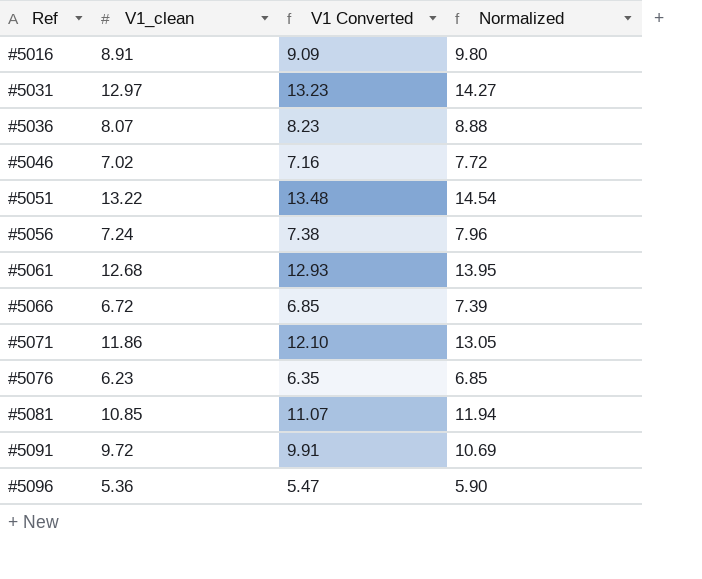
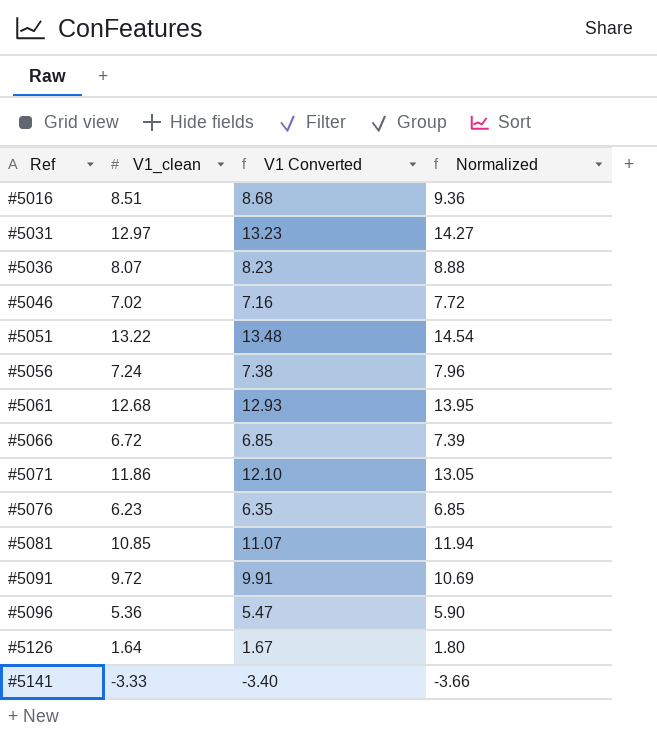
#5016 | V1_clean: 8.91 -> 8.51
#5016 | V1 Converted: 9.09 -> 8.68
#5016 | Normalized: 9.80 -> 9.36
row #5126: none -> 1.64 | 1.67 | 1.80
row #5141: none -> -3.33 | -3.40 | -3.66

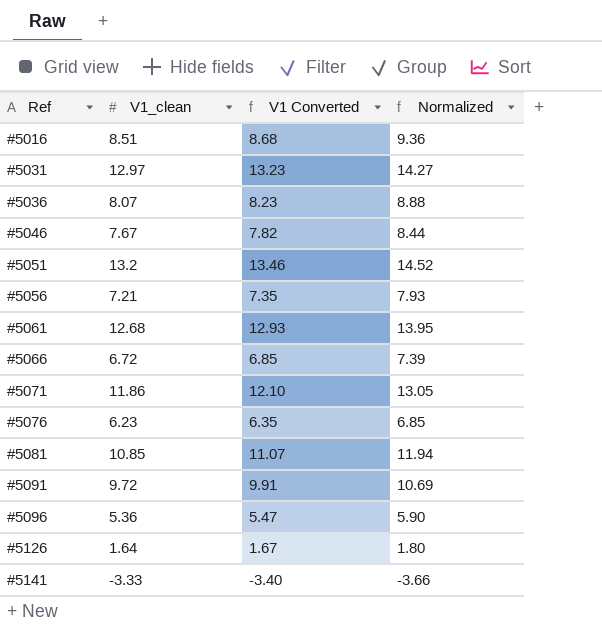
#5046 | V1_clean: 7.02 -> 7.67
#5046 | V1 Converted: 7.16 -> 7.82
#5046 | Normalized: 7.72 -> 8.44
#5051 | V1_clean: 13.22 -> 13.2
#5051 | V1 Converted: 13.48 -> 13.46
#5051 | Normalized: 14.54 -> 14.52
#5056 | V1_clean: 7.24 -> 7.21
#5056 | V1 Converted: 7.38 -> 7.35
#5056 | Normalized: 7.96 -> 7.93

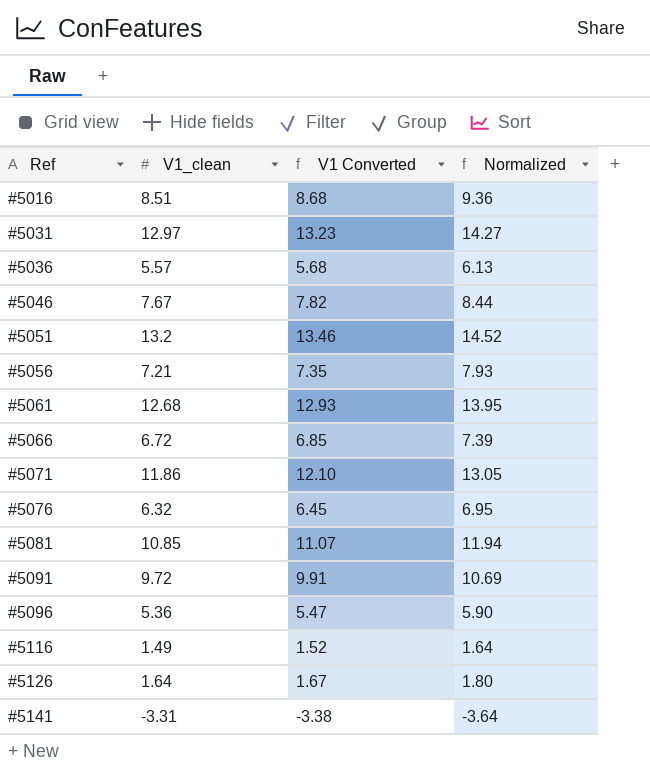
#5036 | V1_clean: 8.07 -> 5.57
#5036 | V1 Converted: 8.23 -> 5.68
#5036 | Normalized: 8.88 -> 6.13
#5076 | V1_clean: 6.23 -> 6.32
#5076 | V1 Converted: 6.35 -> 6.45
#5076 | Normalized: 6.85 -> 6.95
row #5116: none -> 1.49 | 1.52 | 1.64
#5141 | V1_clean: -3.33 -> -3.31
#5141 | V1 Converted: -3.40 -> -3.38
#5141 | Normalized: -3.66 -> -3.64

